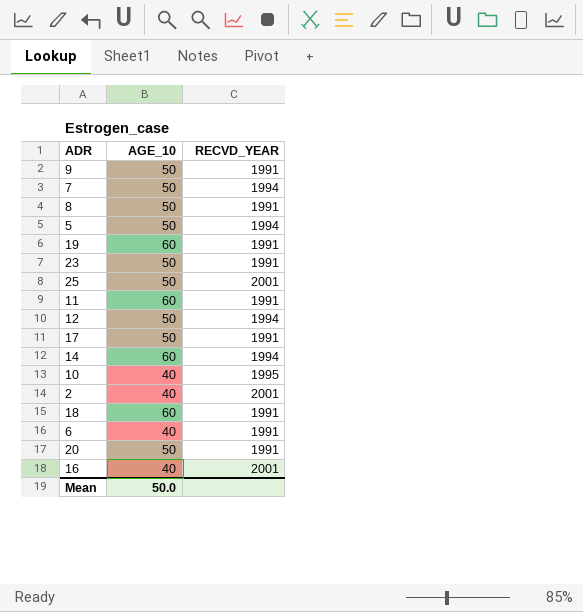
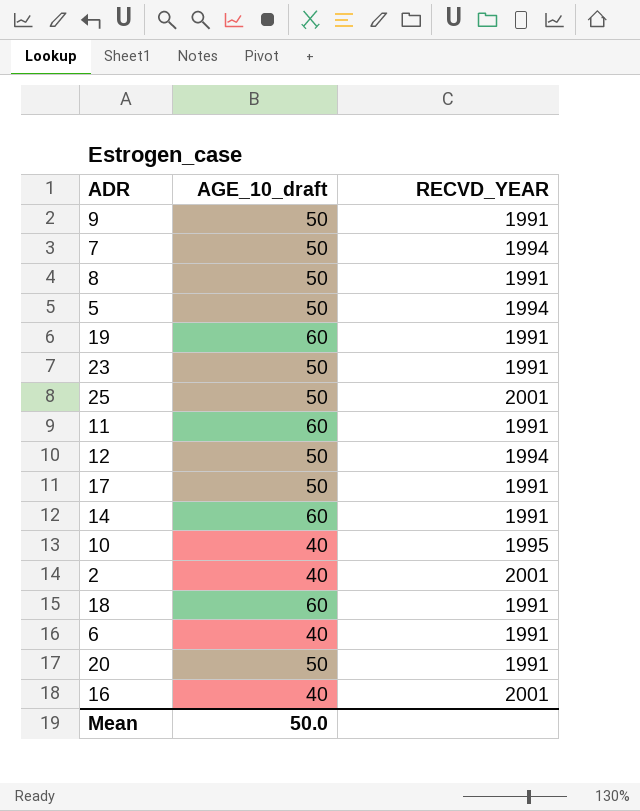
column name: AGE_10 -> AGE_10_draft
14 | RECVD_YEAR: 1994 -> 1991

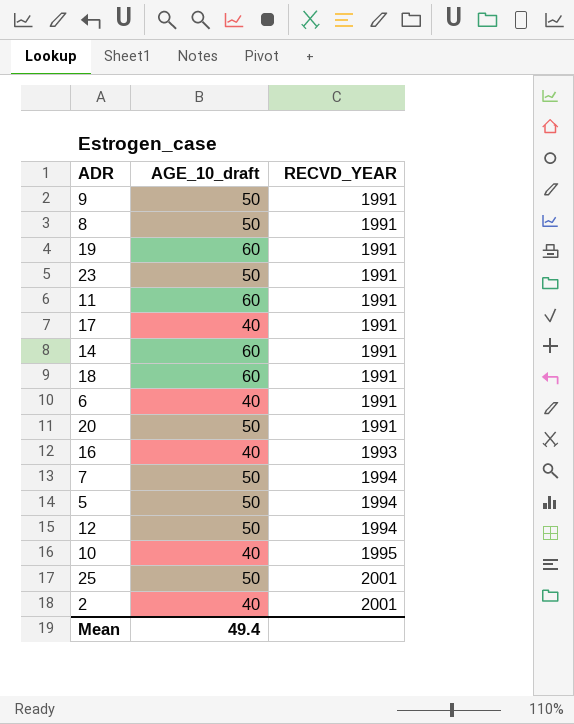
row order: none -> RECVD_YEAR ascending
17 | AGE_10_draft: 50 -> 40
16 | RECVD_YEAR: 2001 -> 1993
Mean | AGE_10_draft: 50.0 -> 49.4

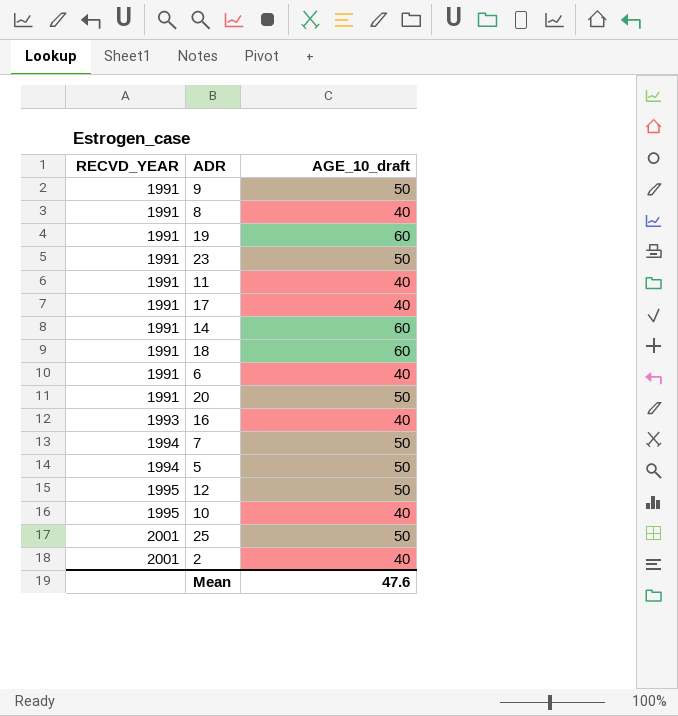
column RECVD_YEAR | position: 3 -> 1
8 | AGE_10_draft: 50 -> 40
11 | AGE_10_draft: 60 -> 40
12 | RECVD_YEAR: 1994 -> 1995
Mean | AGE_10_draft: 49.4 -> 47.6

